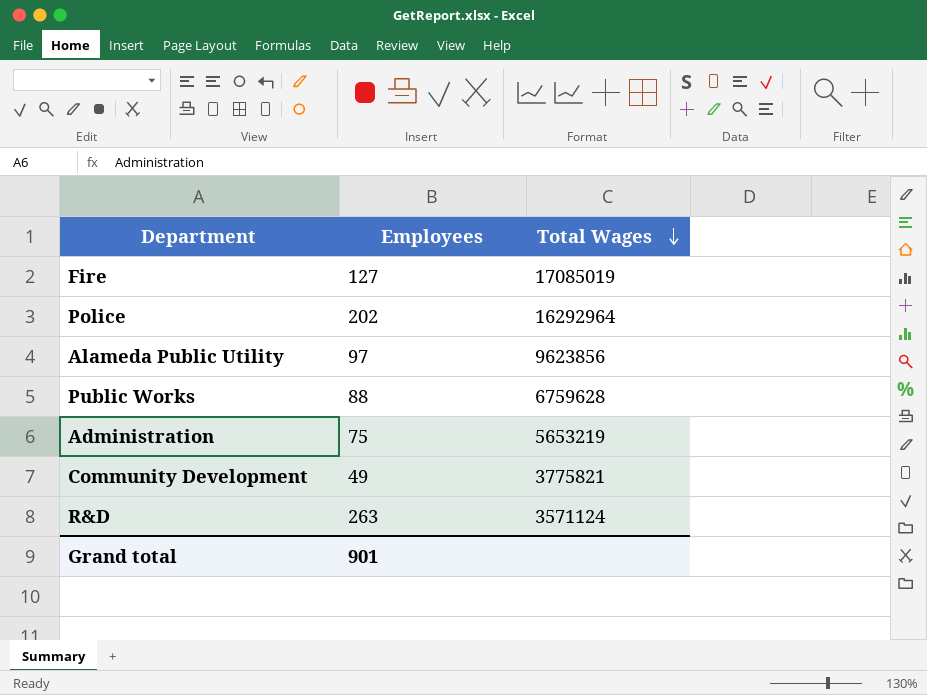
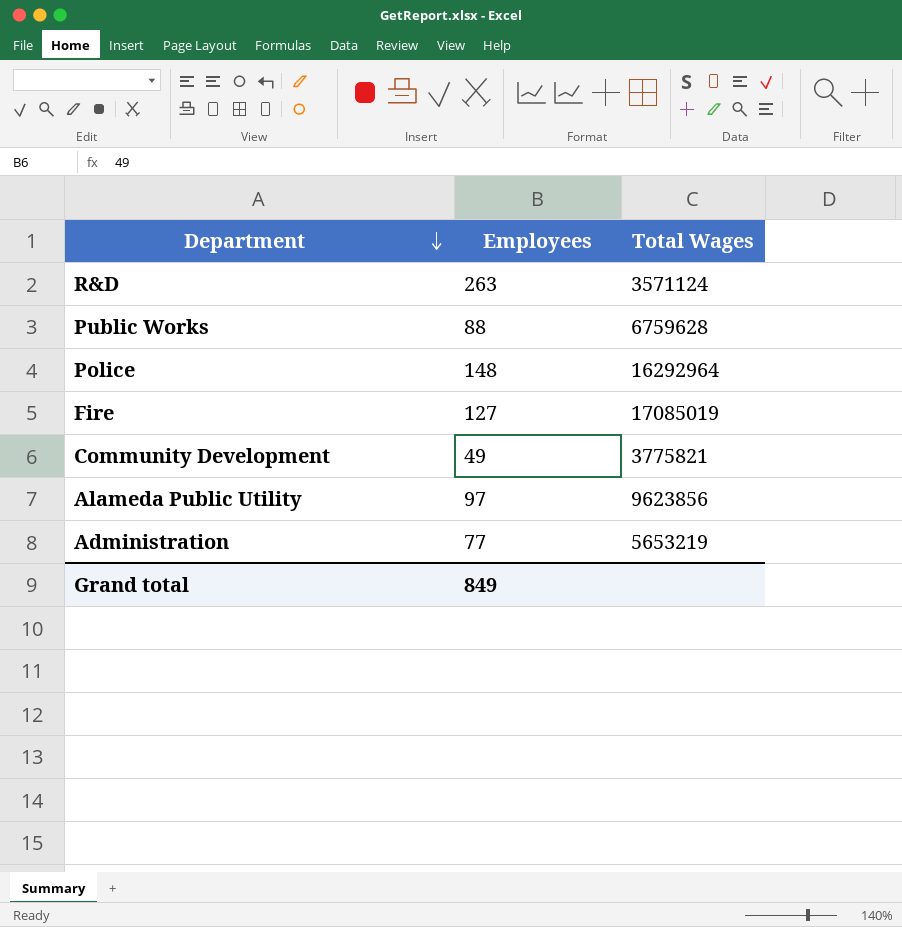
row order: Total Wages descending -> Department descending
Police | Employees: 202 -> 148
Administration | Employees: 75 -> 77
Grand total | Employees: 901 -> 849

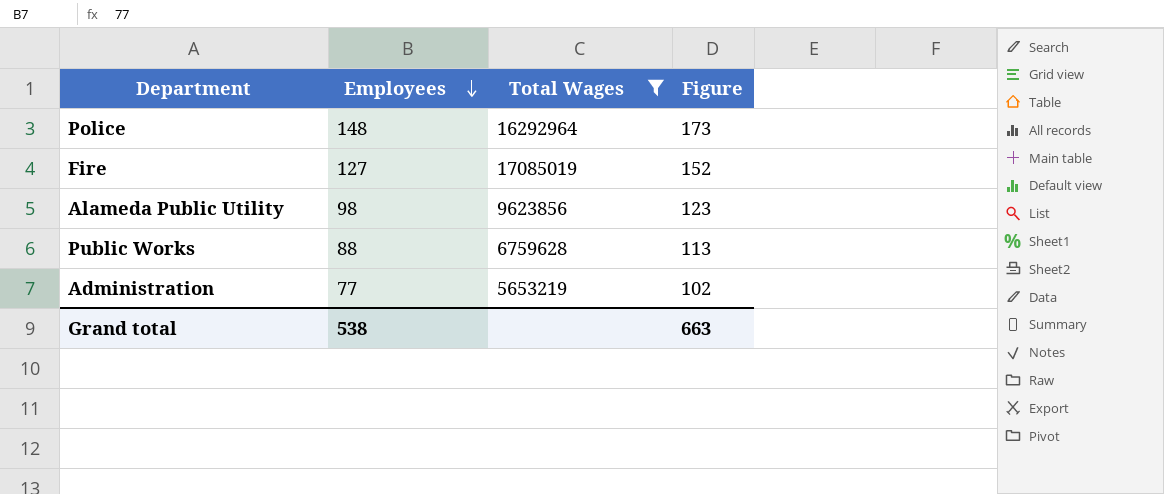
filter: none -> Total Wages >= 5653219
row order: Department descending -> Employees descending
column Figure | formula: none -> [Employees] + 25
Alameda Public Utility | Employees: 97 -> 98
Grand total | Employees: 849 -> 538

